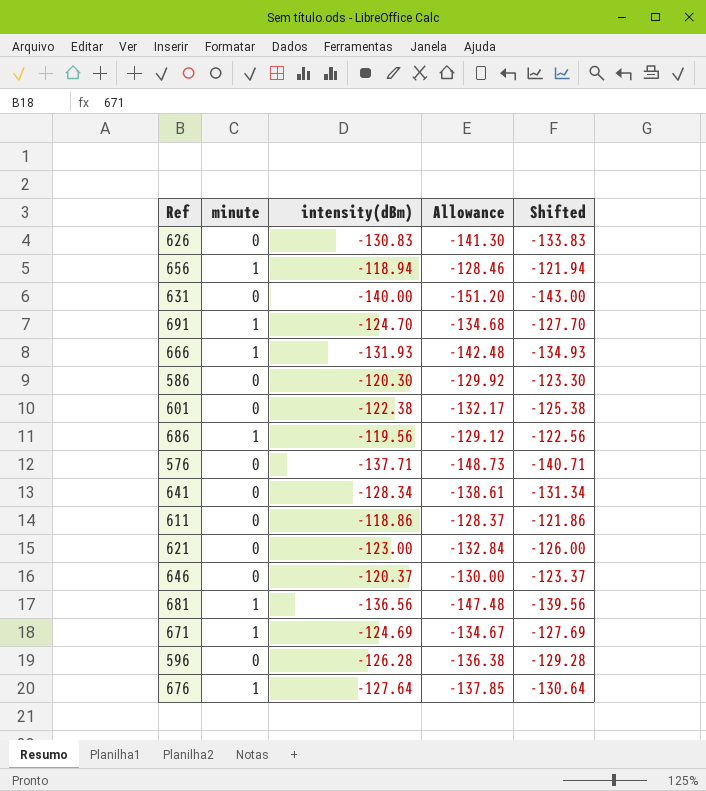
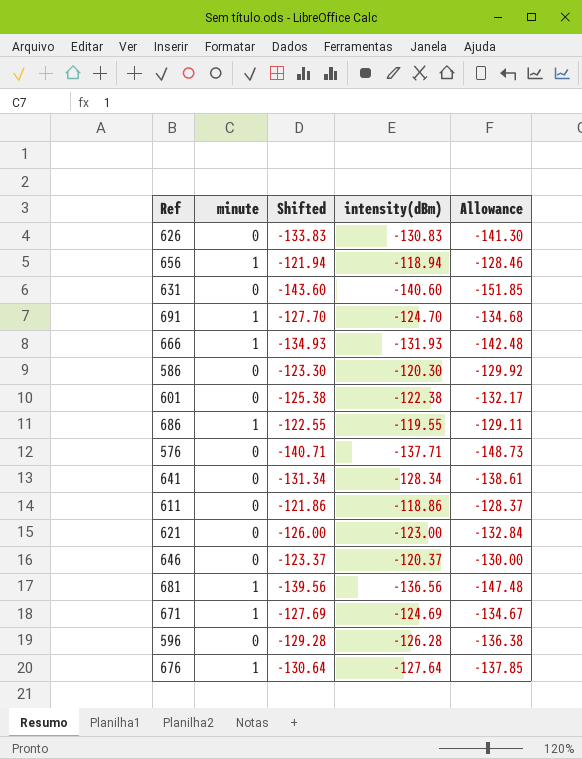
column Shifted | position: 5 -> 3
631 | Shifted: -143.00 -> -143.60
631 | intensity(dBm): -140.00 -> -140.60
631 | Allowance: -151.20 -> -151.85
686 | Shifted: -122.56 -> -122.55
686 | intensity(dBm): -119.56 -> -119.55
686 | Allowance: -129.12 -> -129.11

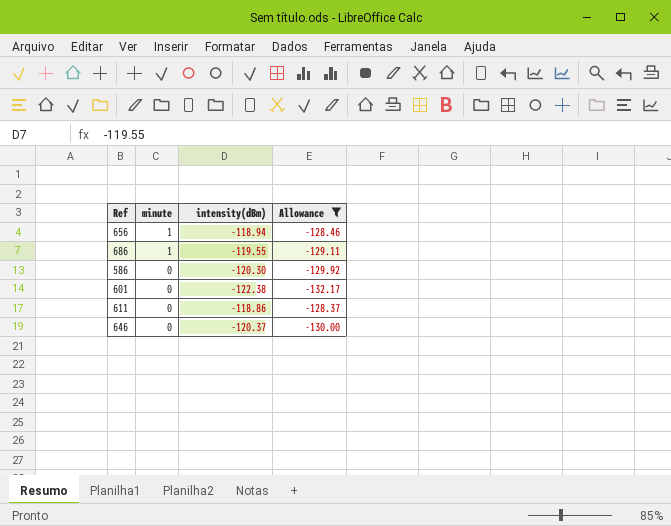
filter: none -> Allowance >= -132.17
row order: none -> minute descending
column Shifted | formula: [intensity(dBm)] - 3 -> none

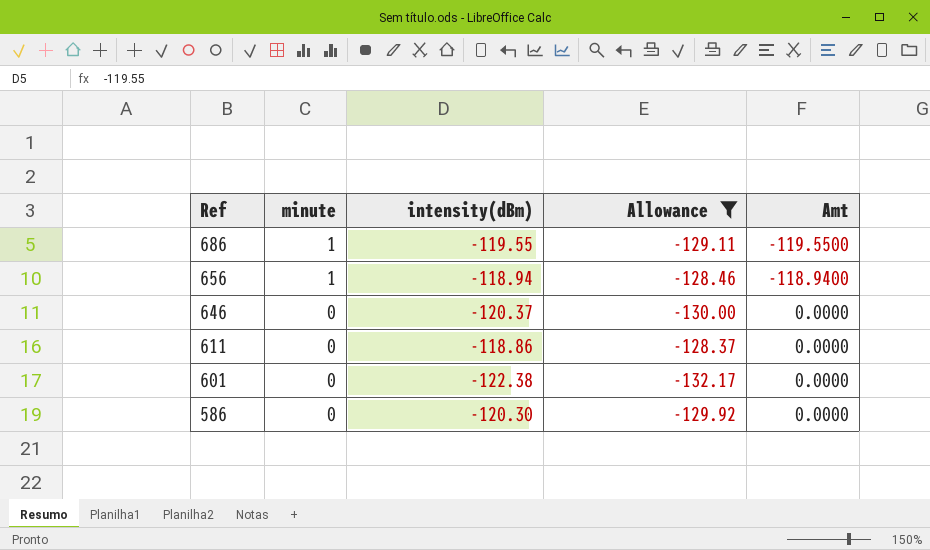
row order: minute descending -> Ref descending
column Amt | formula: none -> [minute] * [intensity(dBm)]

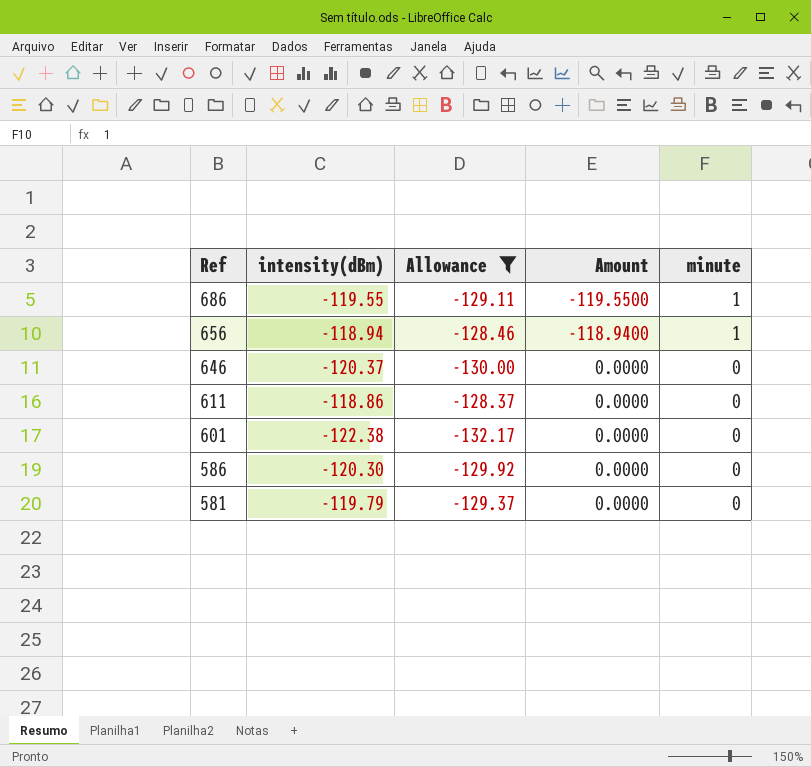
column name: Amt -> Amount
column minute | position: 2 -> 5
row 581: none -> -119.79 | -129.37 | 0.0000 | 0

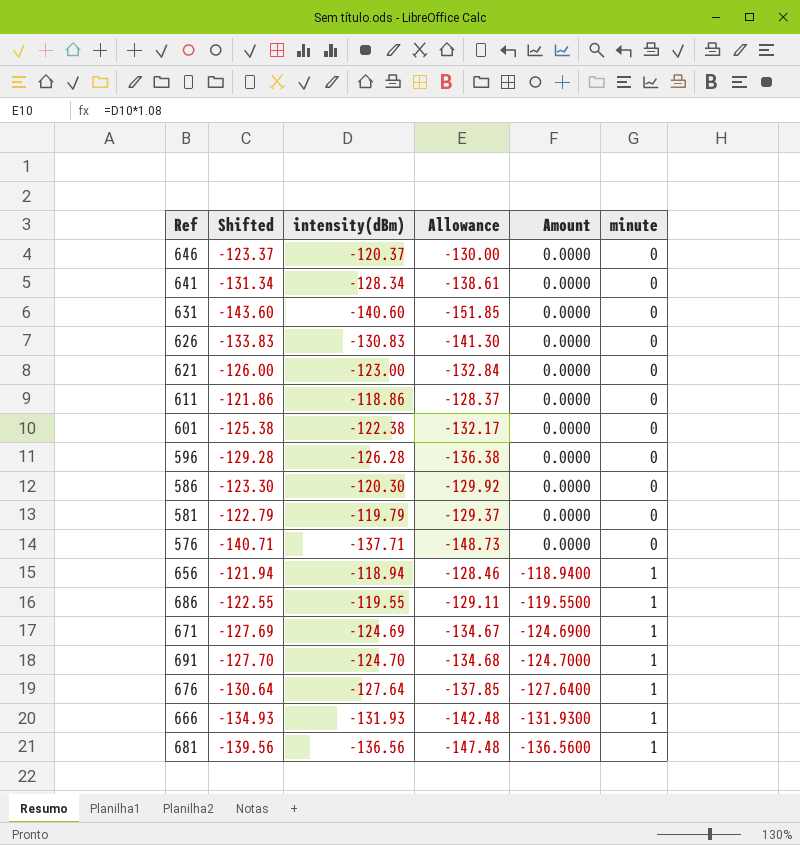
filter: Allowance >= -132.17 -> none
row order: Ref descending -> Amount descending
column Shifted | formula: none -> [intensity(dBm)] - 3

